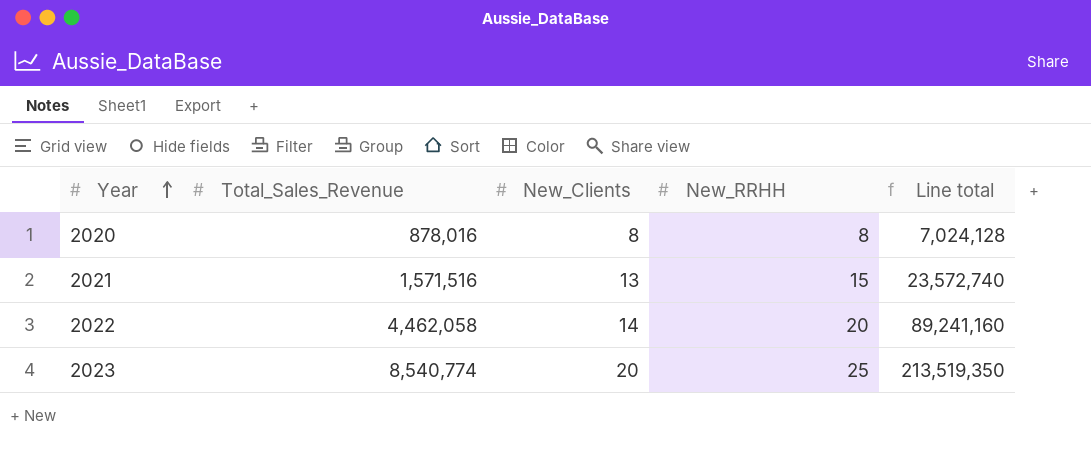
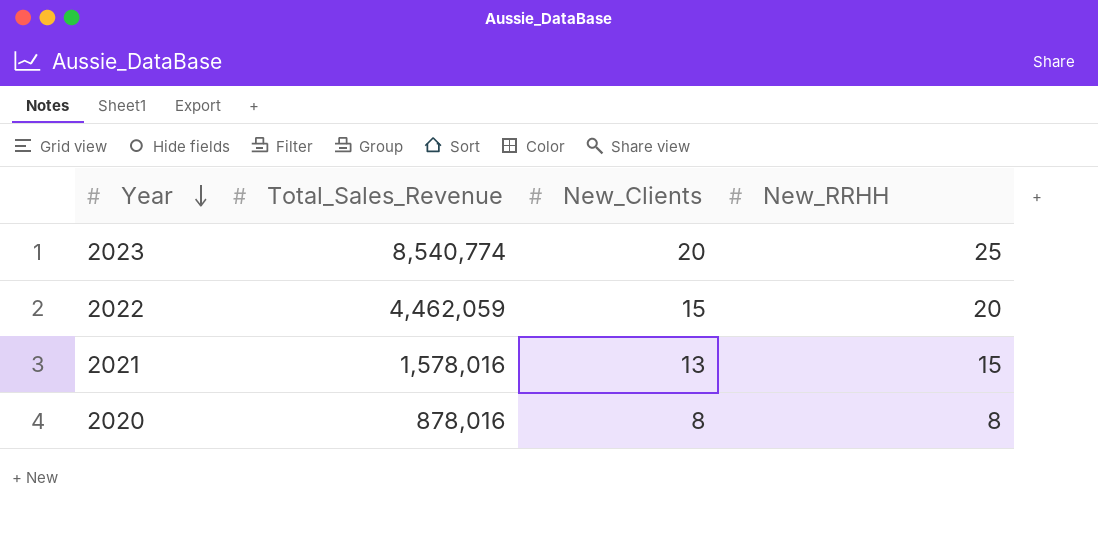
row order: Year ascending -> Year descending
column Line total | formula: [Total_Sales_Revenue] * [New_RRHH] -> none
2022 | Total_Sales_Revenue: 4,462,058 -> 4,462,059
2022 | New_Clients: 14 -> 15
2021 | Total_Sales_Revenue: 1,571,516 -> 1,578,016

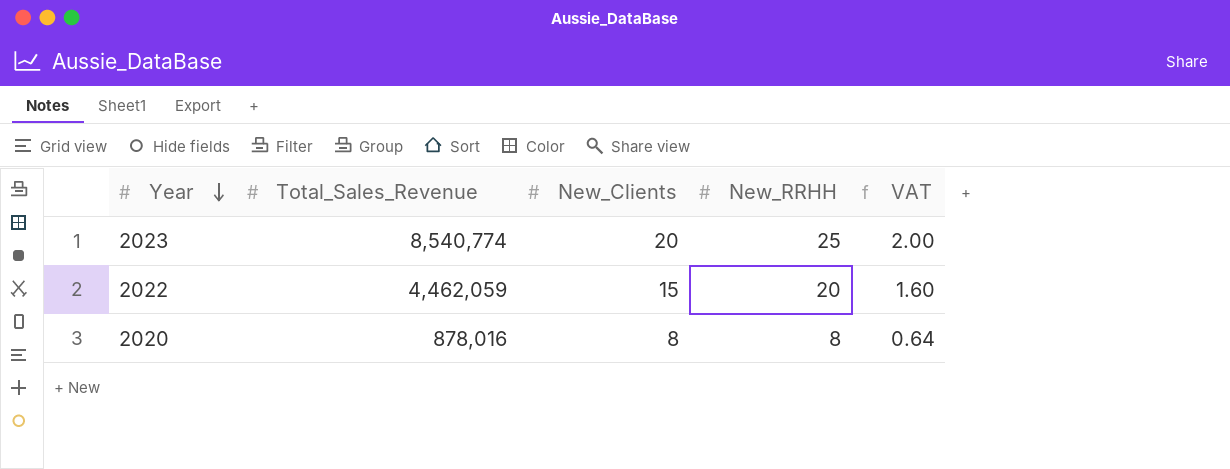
column VAT | formula: none -> [New_RRHH] * 0.08
row 2021: 1,578,016 | 13 | 15 -> none

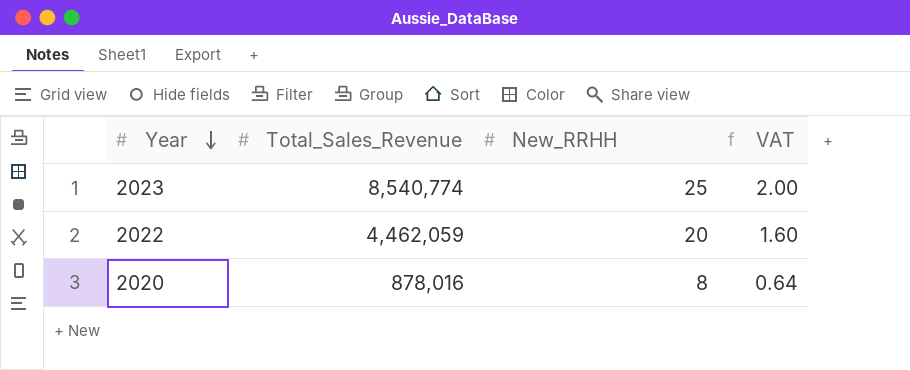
column New_Clients | position: 3 -> none

